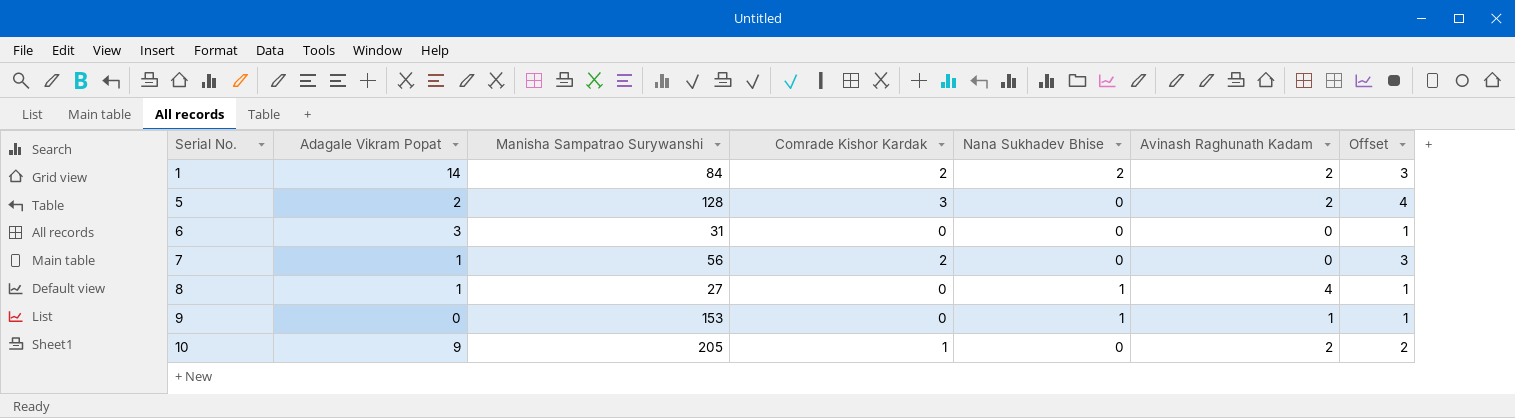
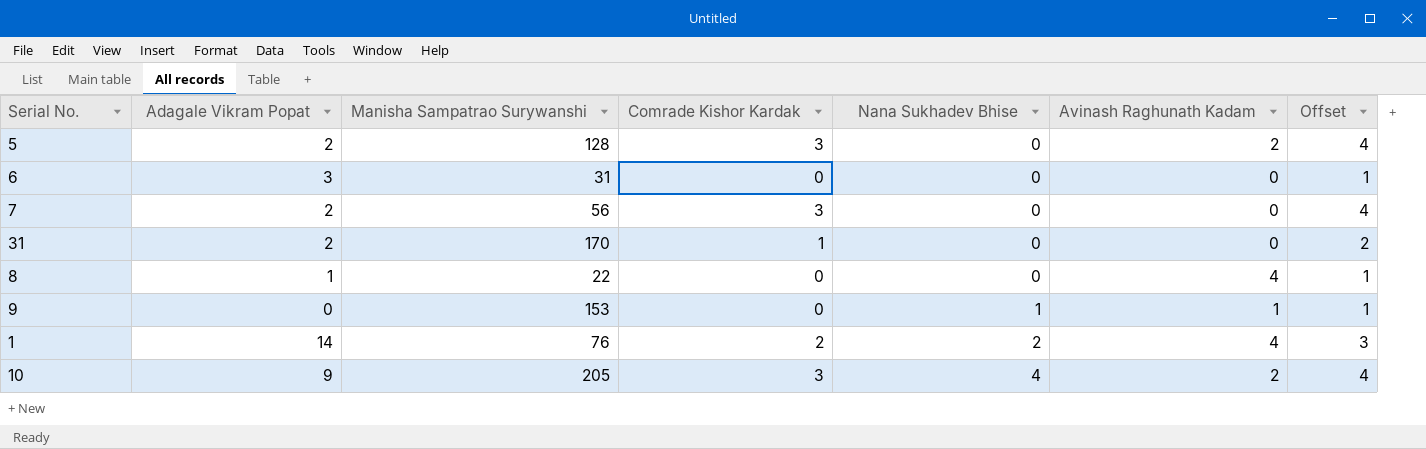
row order: Serial No. ascending -> Nana Sukhadev Bhise ascending
7 | Adagale Vikram Popat: 1 -> 2
7 | Comrade Kishor Kardak: 2 -> 3
7 | Offset: 3 -> 4
row 31: none -> 2 | 170 | 1 | 0 | 0 | 2
8 | Manisha Sampatrao Surywanshi: 27 -> 22
8 | Nana Sukhadev Bhise: 1 -> 0
1 | Manisha Sampatrao Surywanshi: 84 -> 76
1 | Avinash Raghunath Kadam: 2 -> 4
10 | Comrade Kishor Kardak: 1 -> 3
10 | Nana Sukhadev Bhise: 0 -> 4
10 | Offset: 2 -> 4

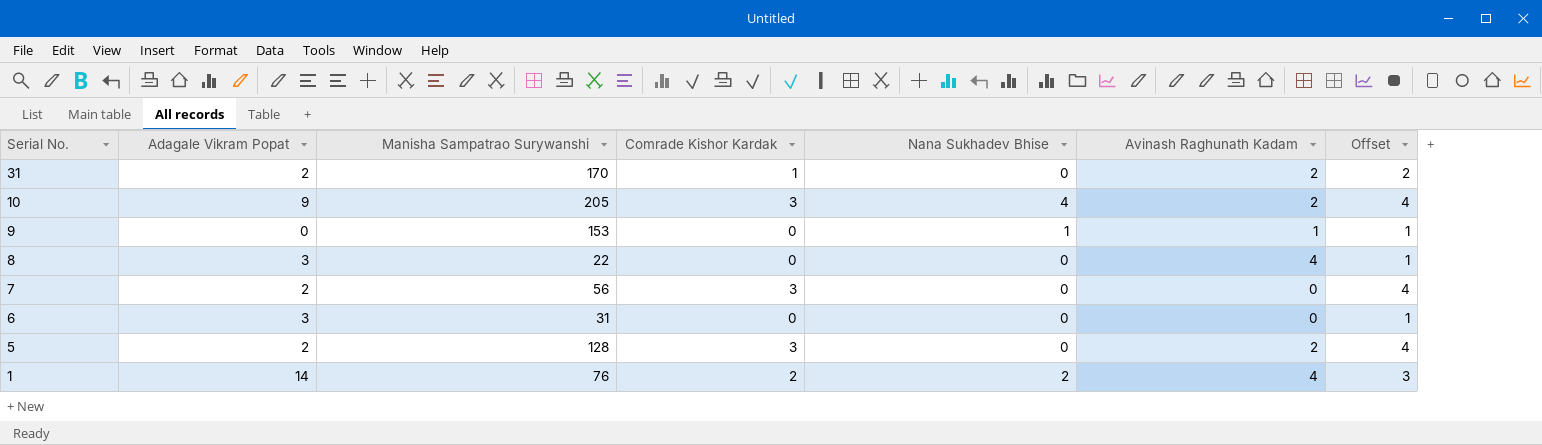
row order: Nana Sukhadev Bhise ascending -> Serial No. descending
31 | Avinash Raghunath Kadam: 0 -> 2
8 | Adagale Vikram Popat: 1 -> 3

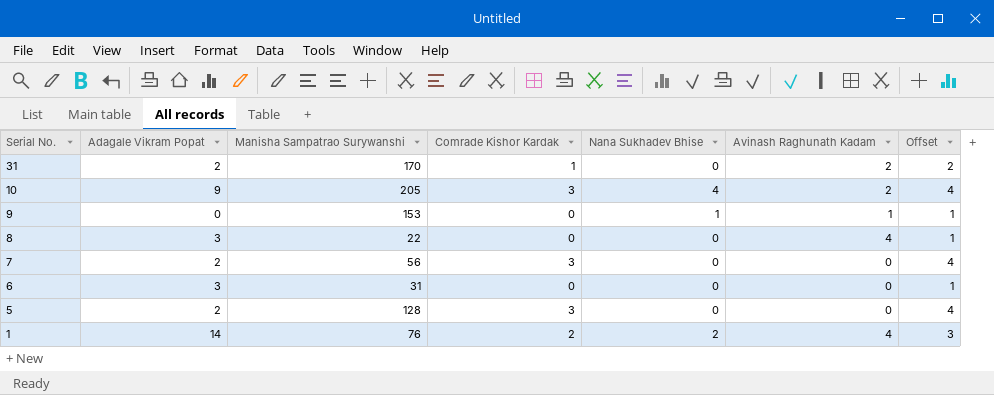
5 | Avinash Raghunath Kadam: 2 -> 0

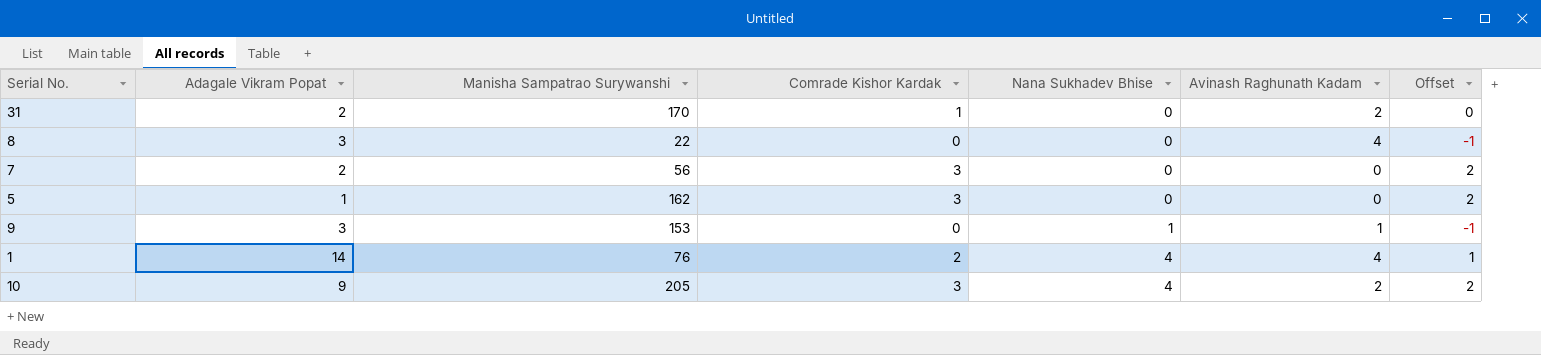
row order: Serial No. descending -> Nana Sukhadev Bhise ascending
column Offset | formula: [Comrade Kishor Kardak] + 1 -> [Comrade Kishor Kardak] - 1
row 6: 3 | 31 | 0 | 0 | 0 | 1 -> none
5 | Adagale Vikram Popat: 2 -> 1
5 | Manisha Sampatrao Surywanshi: 128 -> 162
9 | Adagale Vikram Popat: 0 -> 3
1 | Nana Sukhadev Bhise: 2 -> 4

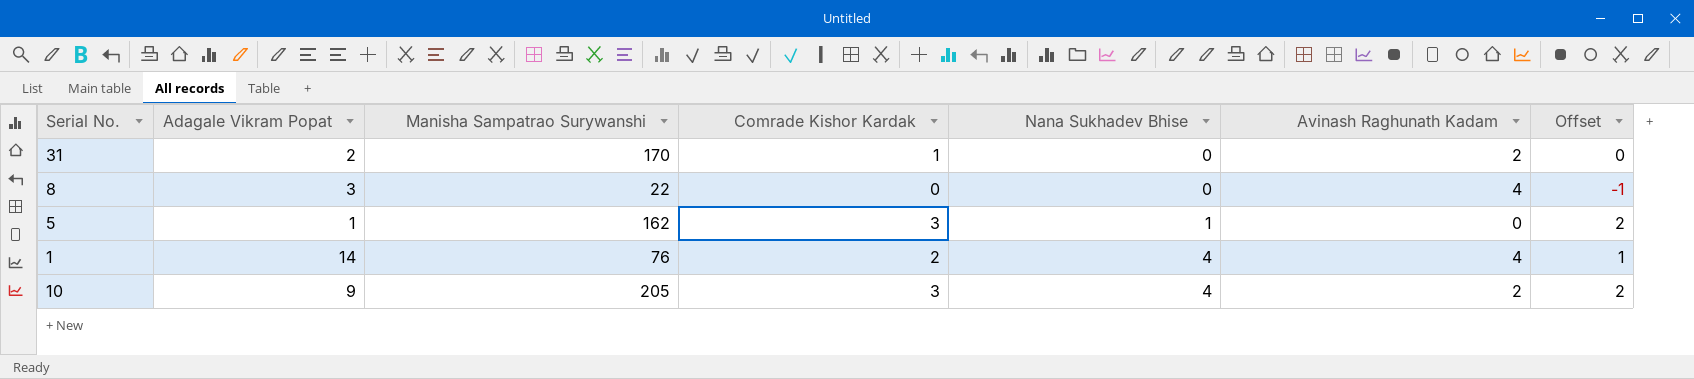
row 7: 2 | 56 | 3 | 0 | 0 | 2 -> none
row 9: 3 | 153 | 0 | 1 | 1 | -1 -> none
5 | Nana Sukhadev Bhise: 0 -> 1

